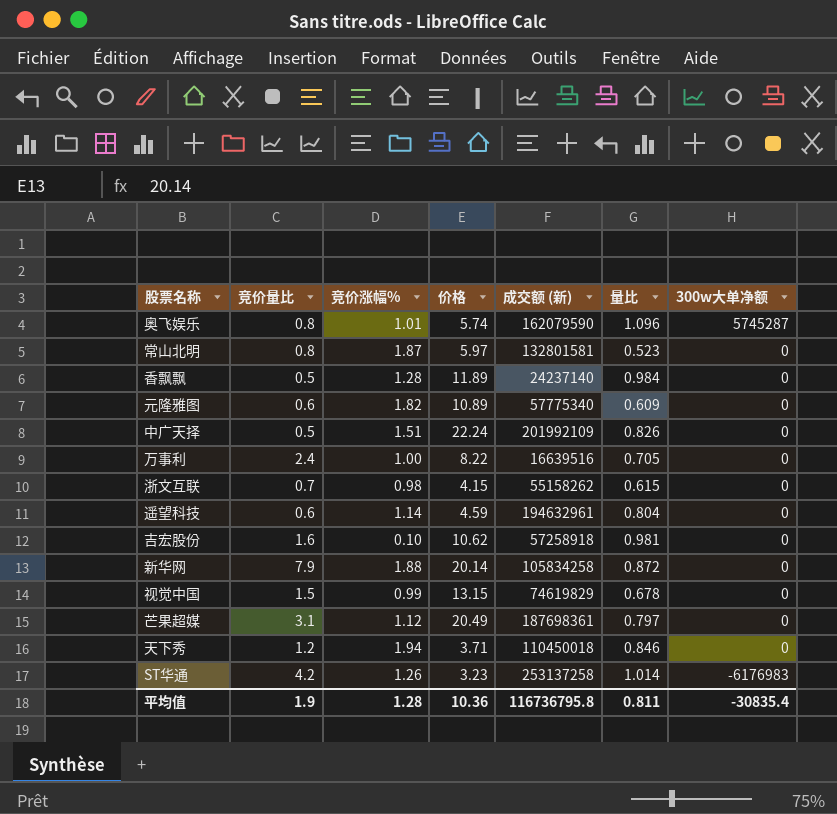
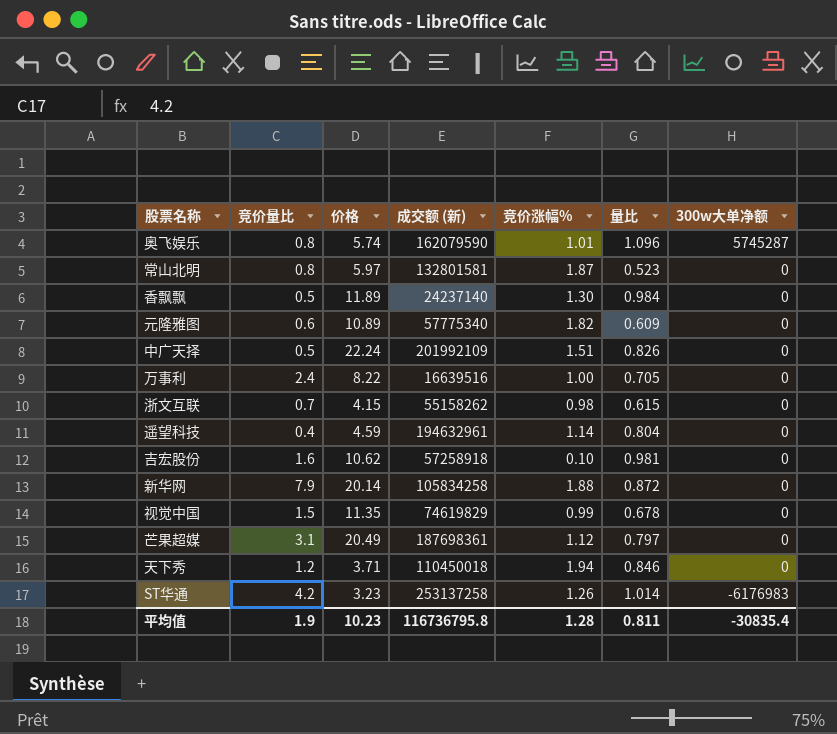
column 竞价涨幅% | position: 3 -> 5
香飘飘 | 竞价涨幅%: 1.28 -> 1.30
遥望科技 | 竞价量比: 0.6 -> 0.4
视觉中国 | 价格: 13.15 -> 11.35
平均值 | 价格: 10.36 -> 10.23

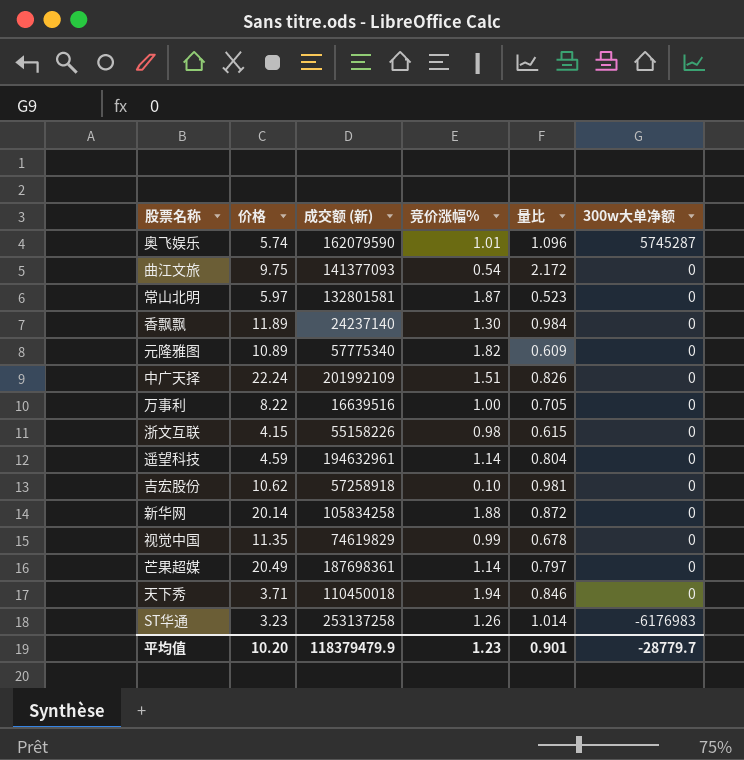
column 竞价量比 | position: 2 -> none
row 曲江文旅: none -> 9.75 | 141377093 | 0.54 | 2.172 | 0
浙文互联 | 成交额 (新): 55158262 -> 55158226
芒果超媒 | 竞价涨幅%: 1.12 -> 1.14
平均值 | 价格: 10.23 -> 10.20
平均值 | 成交额 (新): 116736795.8 -> 118379479.9
平均值 | 竞价涨幅%: 1.28 -> 1.23
平均值 | 量比: 0.811 -> 0.901
平均值 | 300w大单净额: -30835.4 -> -28779.7

